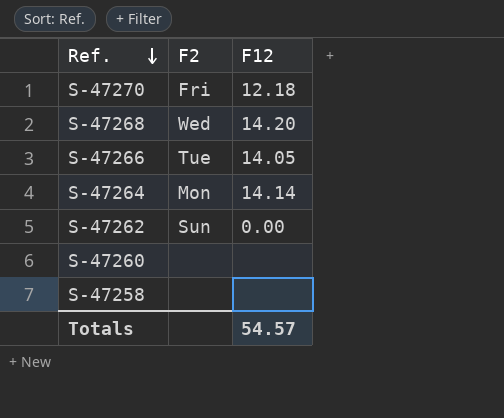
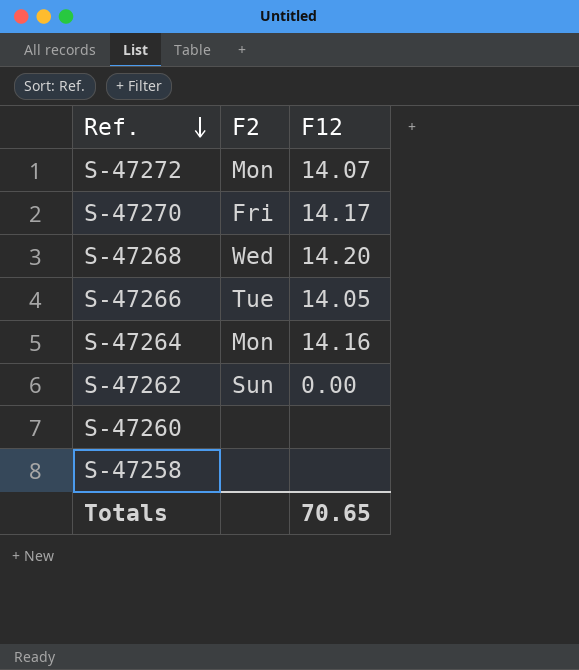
row S-47272: none -> Mon | 14.07
S-47270 | F12: 12.18 -> 14.17
S-47264 | F12: 14.14 -> 14.16
Totals | F12: 54.57 -> 70.65

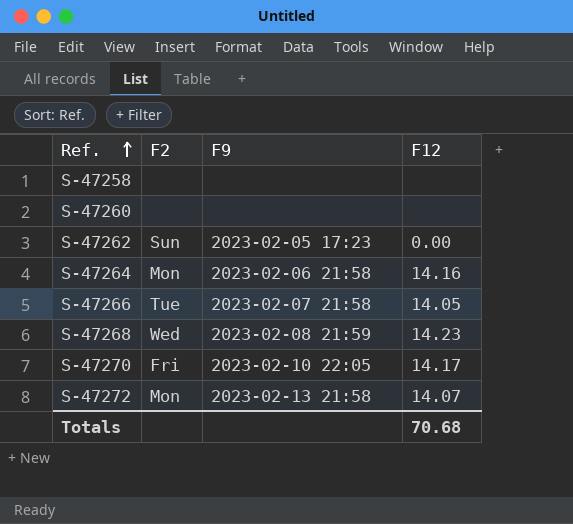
row order: Ref. descending -> Ref. ascending
column F9 | position: none -> 3
S-47268 | F12: 14.20 -> 14.23
Totals | F12: 70.65 -> 70.68

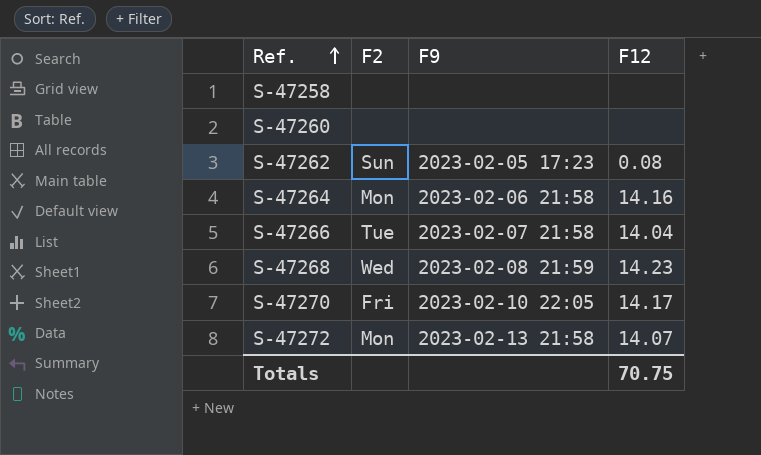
S-47262 | F12: 0.00 -> 0.08
S-47266 | F12: 14.05 -> 14.04
Totals | F12: 70.68 -> 70.75

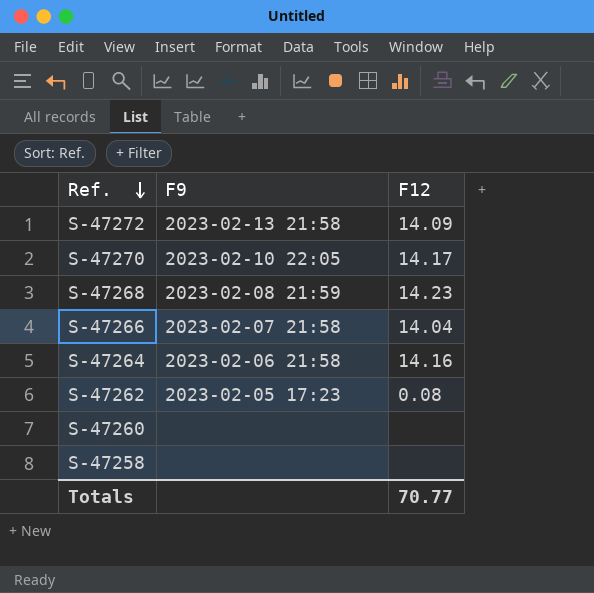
row order: Ref. ascending -> Ref. descending
column F2 | position: 2 -> none
S-47272 | F12: 14.07 -> 14.09
Totals | F12: 70.75 -> 70.77

